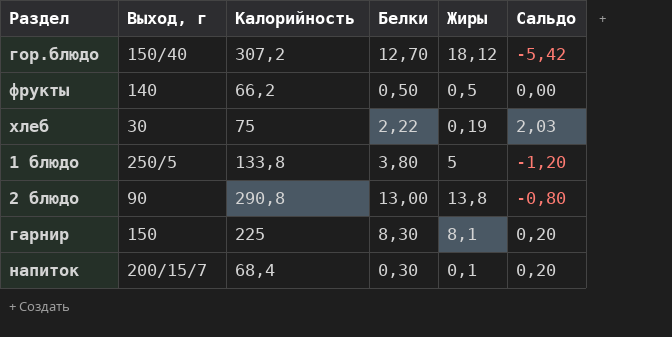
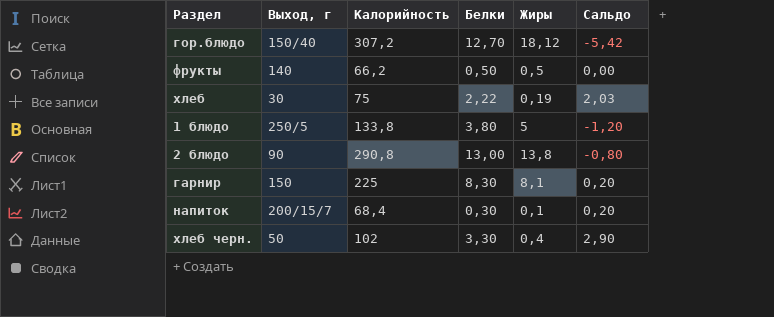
row хлеб черн.: none -> 50 | 102 | 3,30 | 0,4 | 2,90

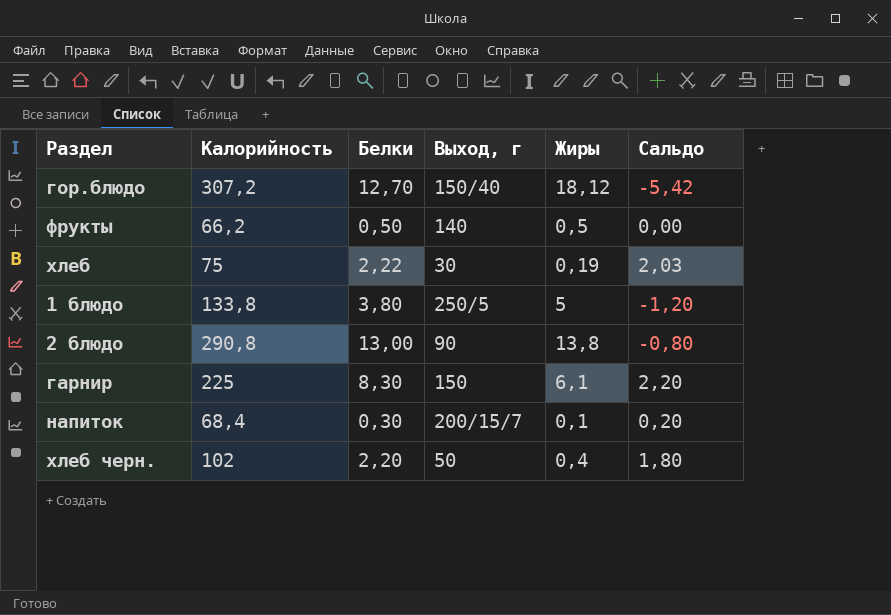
column Выход, г | position: 2 -> 4
гарнир | Жиры: 8,1 -> 6,1
гарнир | Сальдо: 0,20 -> 2,20
хлеб черн. | Белки: 3,30 -> 2,20
хлеб черн. | Сальдо: 2,90 -> 1,80

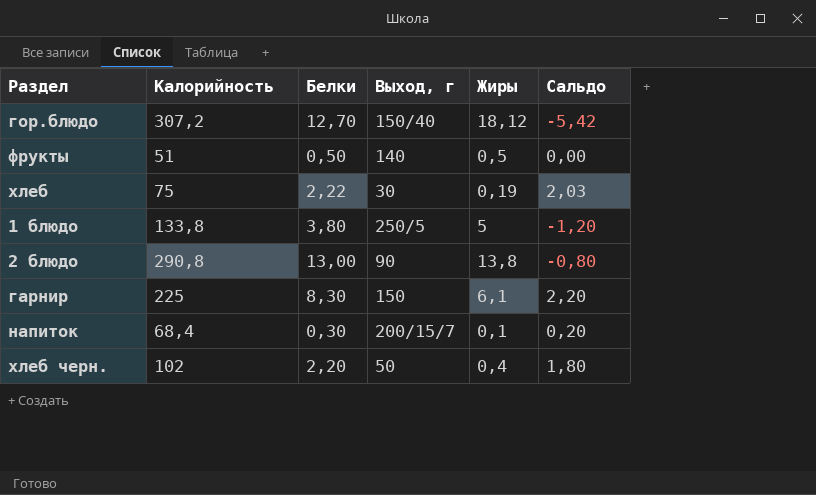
фрукты | Калорийность: 66,2 -> 51

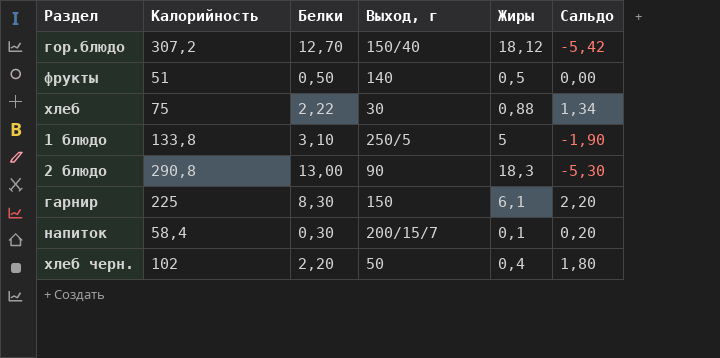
хлеб | Жиры: 0,19 -> 0,88
хлеб | Сальдо: 2,03 -> 1,34
1 блюдо | Белки: 3,80 -> 3,10
1 блюдо | Сальдо: -1,20 -> -1,90
2 блюдо | Жиры: 13,8 -> 18,3
2 блюдо | Сальдо: -0,80 -> -5,30
напиток | Калорийность: 68,4 -> 58,4

